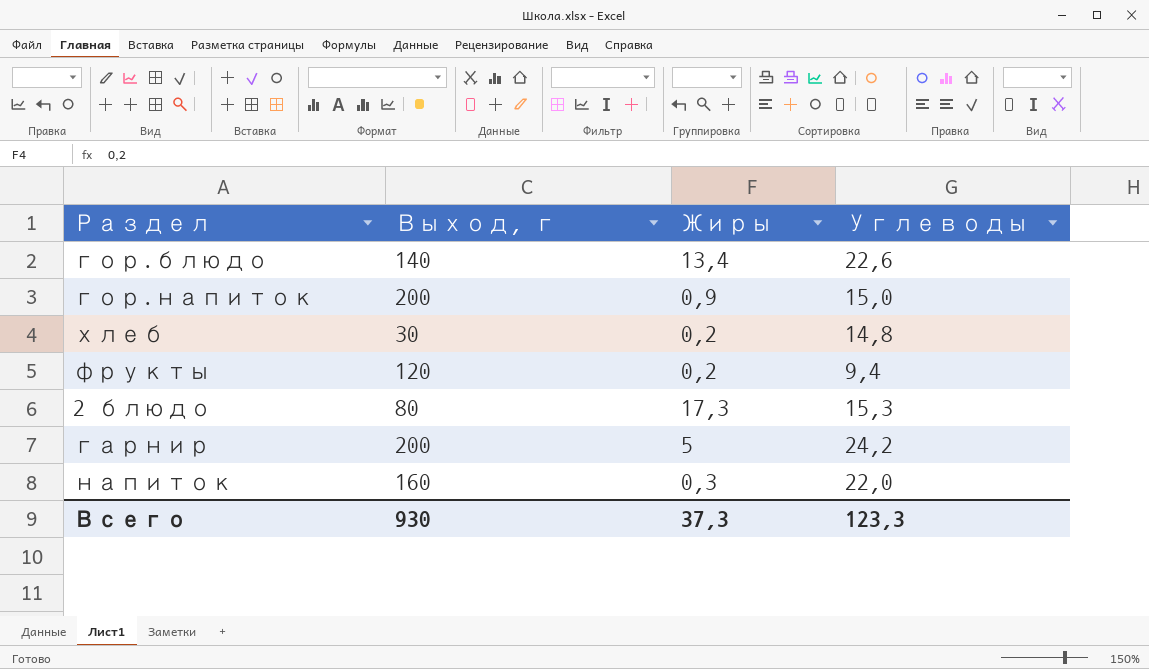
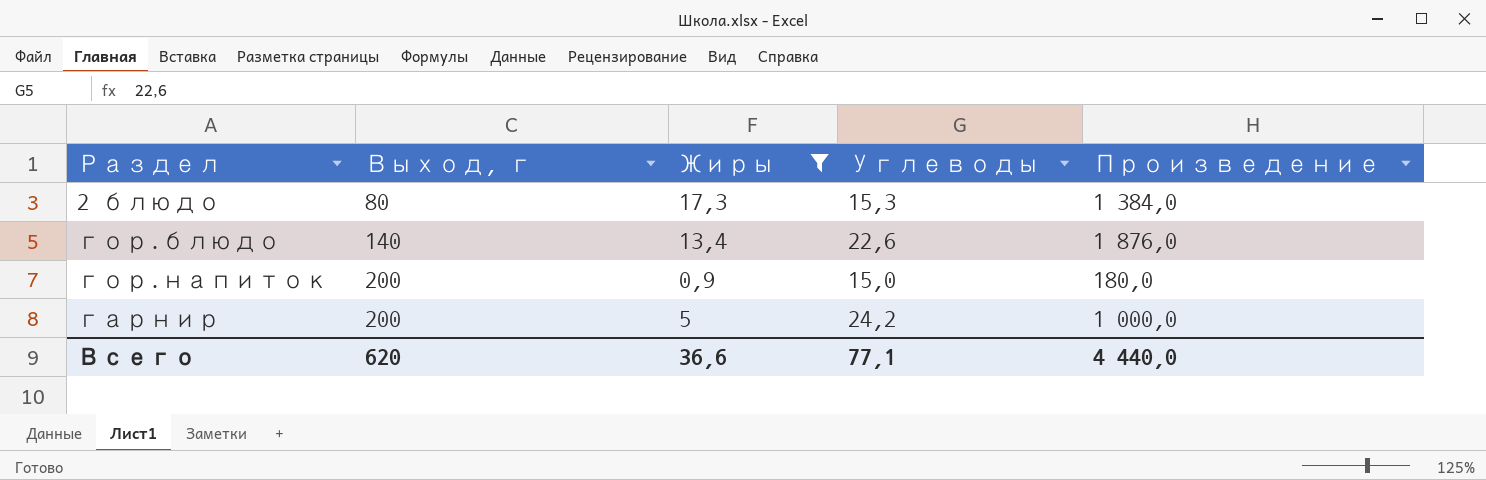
filter: none -> Жиры >= 0,9
row order: none -> Выход, г ascending
column Произведение | formula: none -> [Выход, г] * [Жиры]
Всего | Выход, г: 930 -> 620
Всего | Жиры: 37,3 -> 36,6
Всего | Углеводы: 123,3 -> 77,1

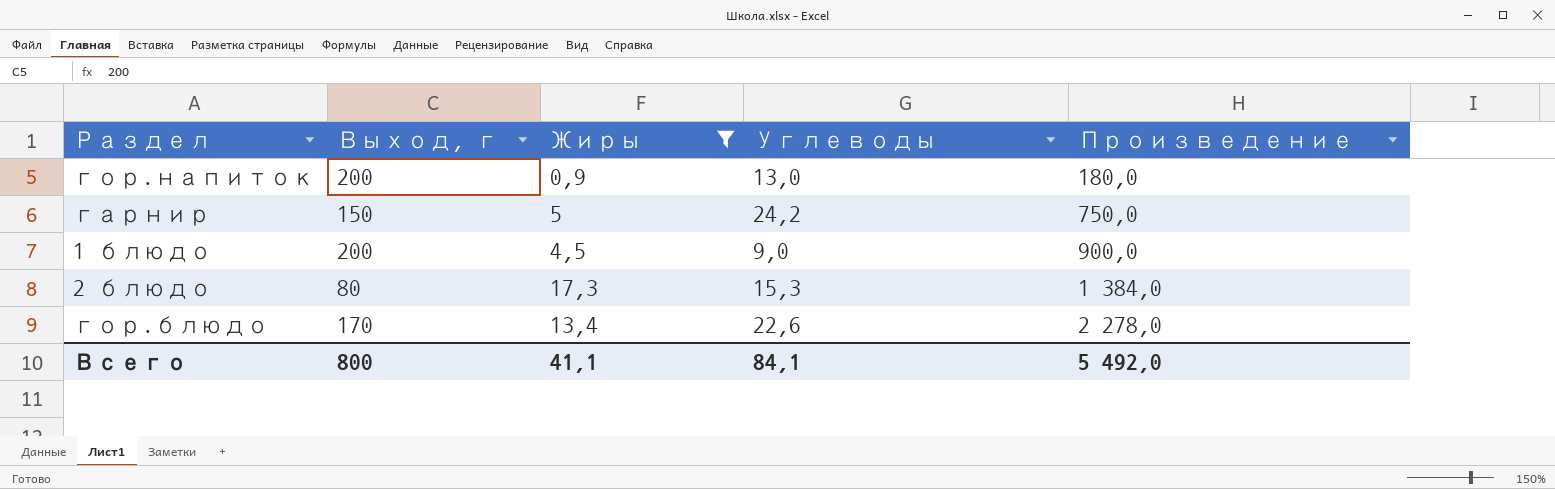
row order: Выход, г ascending -> Произведение ascending
гор.напиток | Углеводы: 15,0 -> 13,0
гарнир | Выход, г: 200 -> 150
гарнир | Произведение: 1 000,0 -> 750,0
row 1 блюдо: none -> 200 | 4,5 | 9,0 | 900,0
гор.блюдо | Выход, г: 140 -> 170
гор.блюдо | Произведение: 1 876,0 -> 2 278,0
Всего | Выход, г: 620 -> 800
Всего | Жиры: 36,6 -> 41,1
Всего | Углеводы: 77,1 -> 84,1
Всего | Произведение: 4 440,0 -> 5 492,0

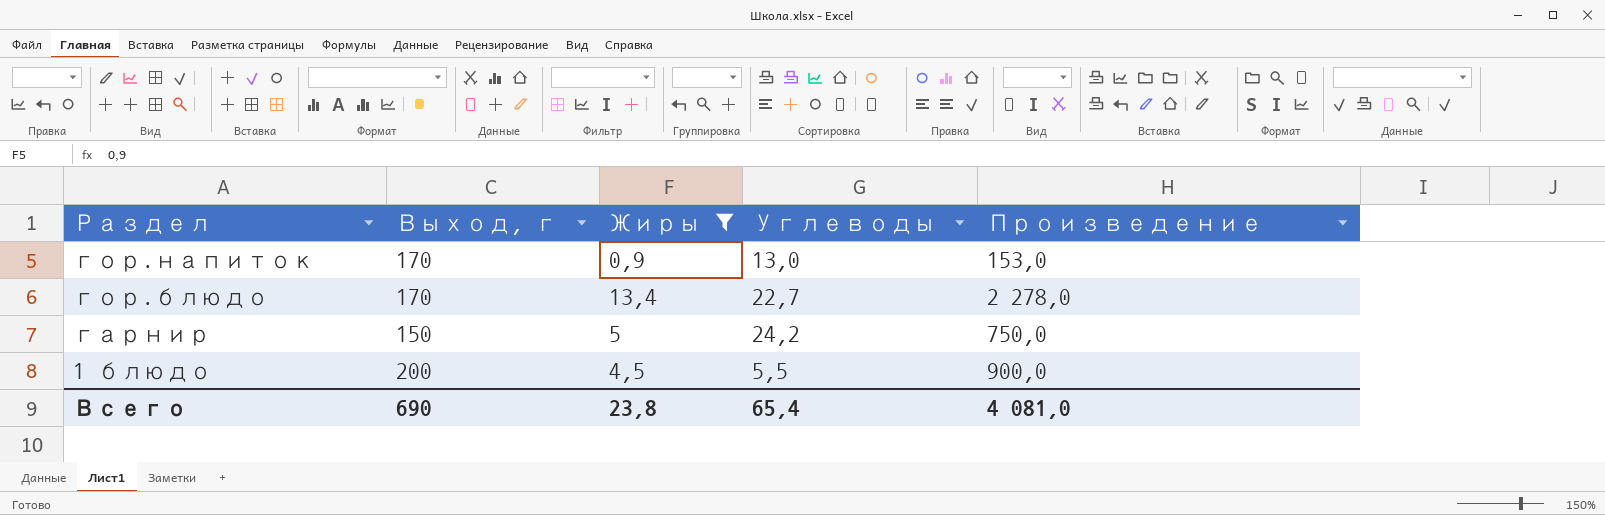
row order: Произведение ascending -> Раздел descending
row 2 блюдо: 80 | 17,3 | 15,3 | 1 384,0 -> none
гор.напиток | Выход, г: 200 -> 170
гор.напиток | Произведение: 180,0 -> 153,0
гор.блюдо | Углеводы: 22,6 -> 22,7
1 блюдо | Углеводы: 9,0 -> 5,5
Всего | Выход, г: 800 -> 690
Всего | Жиры: 41,1 -> 23,8
Всего | Углеводы: 84,1 -> 65,4
Всего | Произведение: 5 492,0 -> 4 081,0

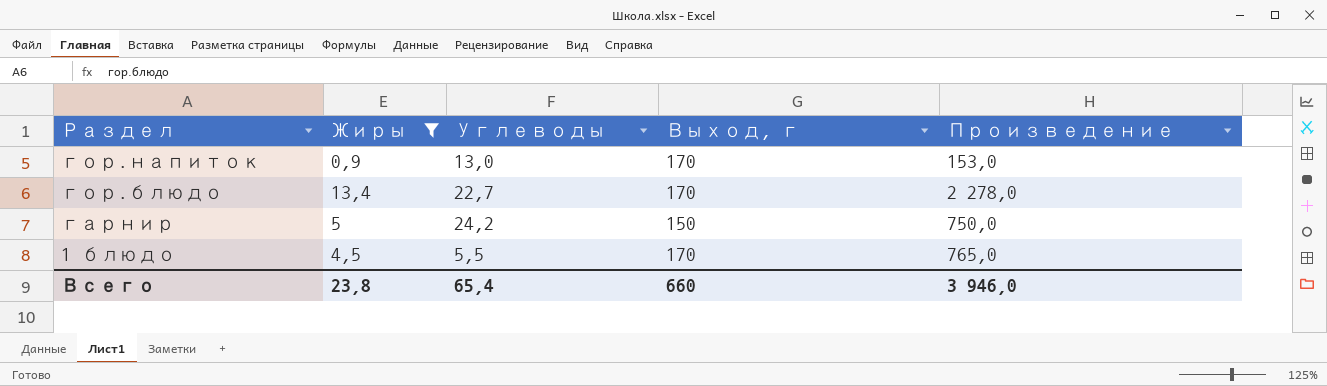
column Выход, г | position: 2 -> 4
1 блюдо | Выход, г: 200 -> 170
1 блюдо | Произведение: 900,0 -> 765,0
Всего | Выход, г: 690 -> 660
Всего | Произведение: 4 081,0 -> 3 946,0

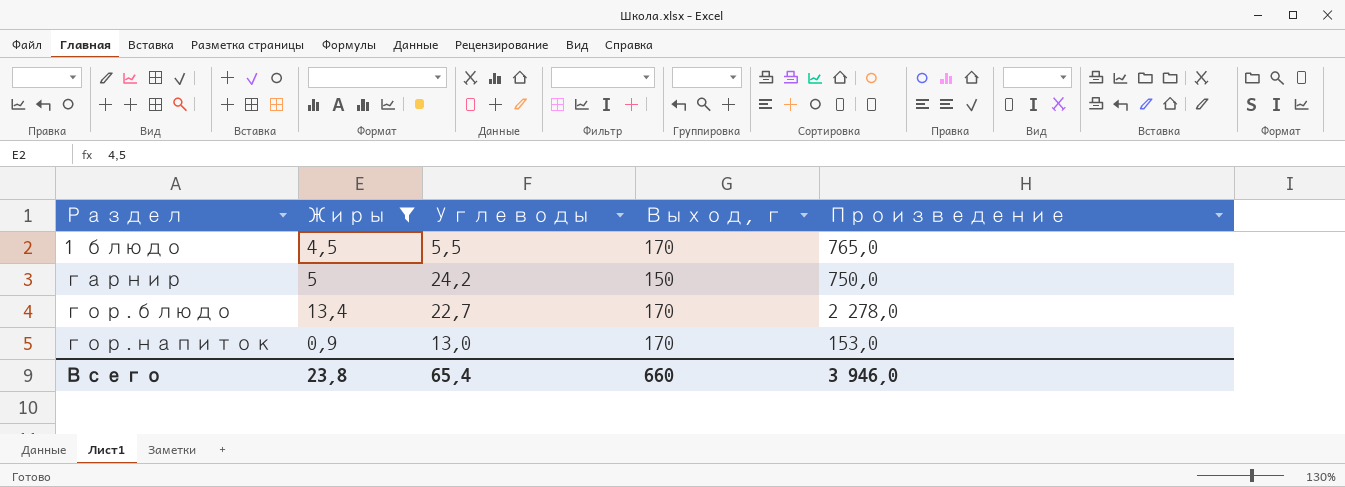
row order: Раздел descending -> Раздел ascending

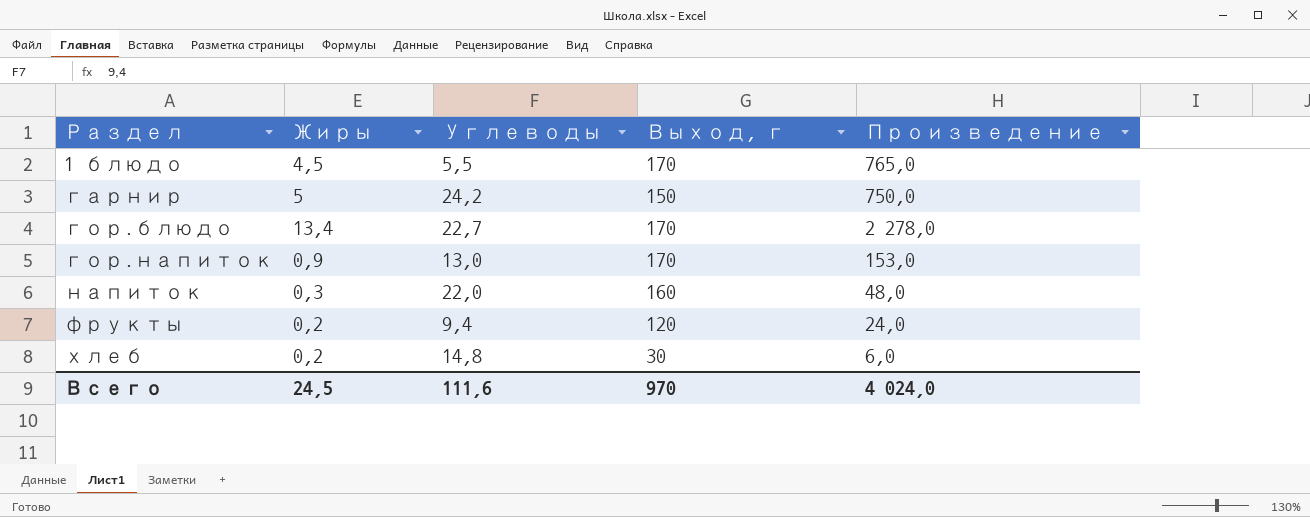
filter: Жиры >= 0,9 -> none
Всего | Жиры: 23,8 -> 24,5
Всего | Углеводы: 65,4 -> 111,6
Всего | Выход, г: 660 -> 970
Всего | Произведение: 3 946,0 -> 4 024,0

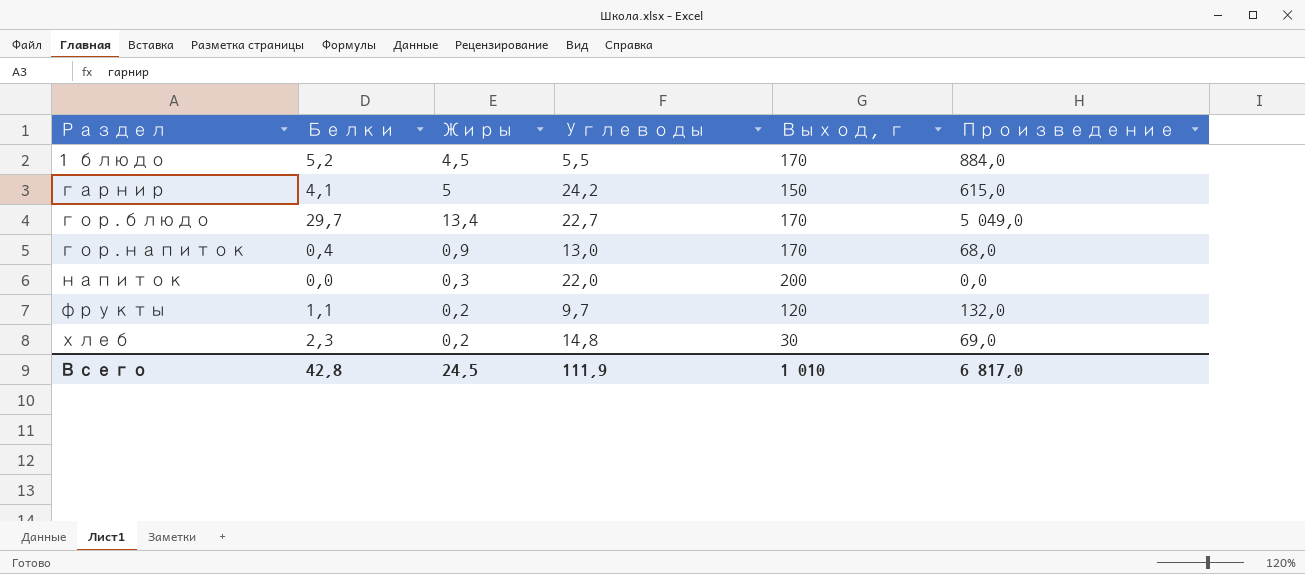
column Белки | position: none -> 2
column Произведение | formula: [Жиры] * [Выход, г] -> [Белки] * [Выход, г]
напиток | Выход, г: 160 -> 200
фрукты | Углеводы: 9,4 -> 9,7
Всего | Углеводы: 111,6 -> 111,9
Всего | Выход, г: 970 -> 1 010
Всего | Произведение: 4 024,0 -> 6 817,0

